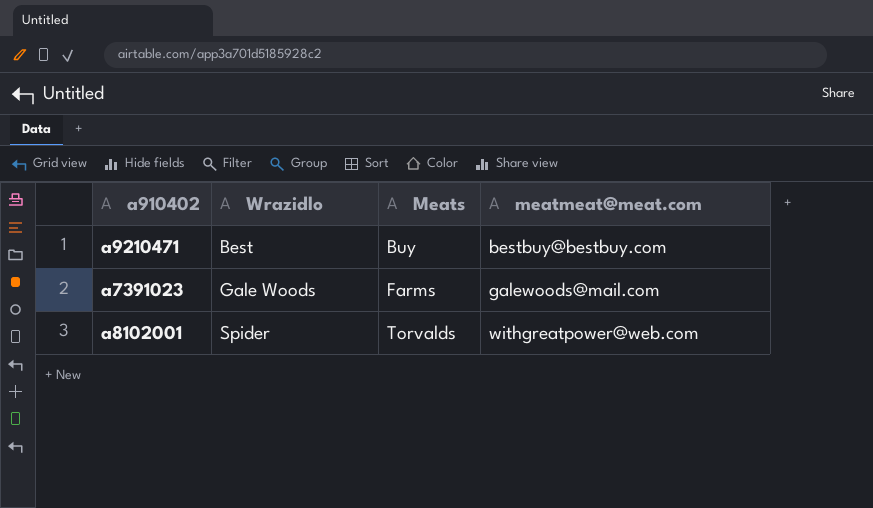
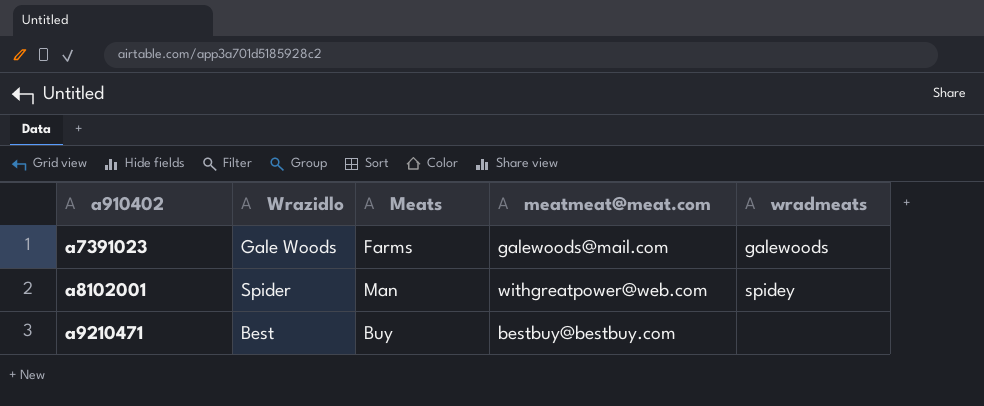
row order: Wrazidlo ascending -> a910402 ascending
column wradmeats | position: none -> 5
a8102001 | Meats: Torvalds -> Man

